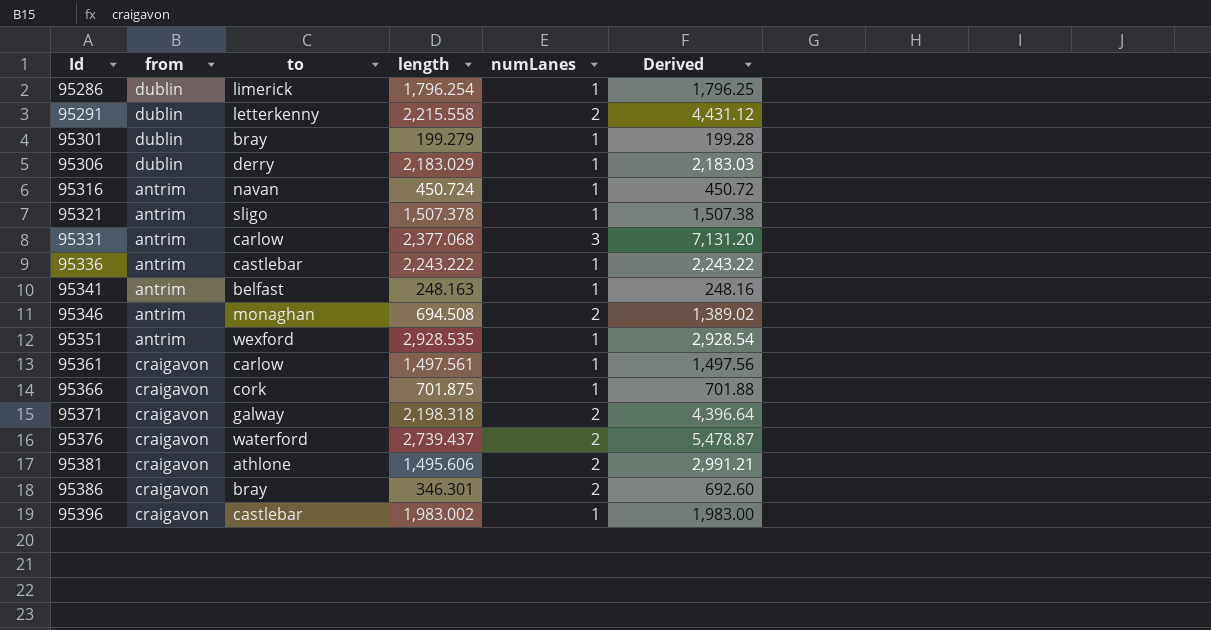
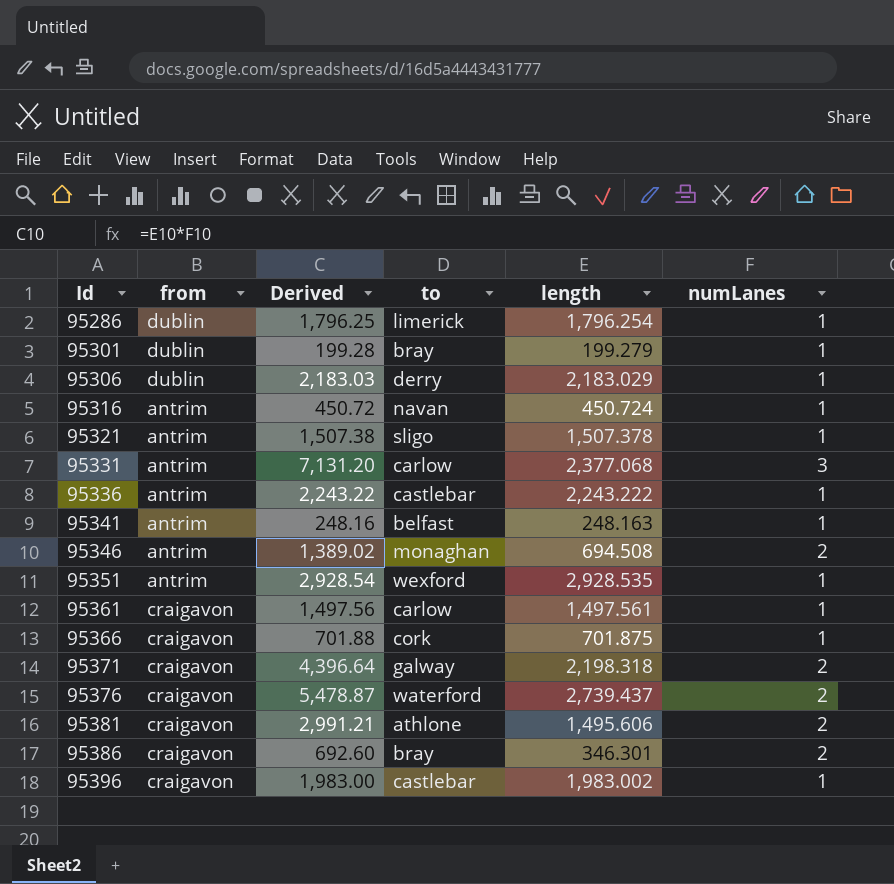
column Derived | position: 6 -> 3
row 95291: dublin | letterkenny | 2,215.558 | 2 | 4,431.12 -> none

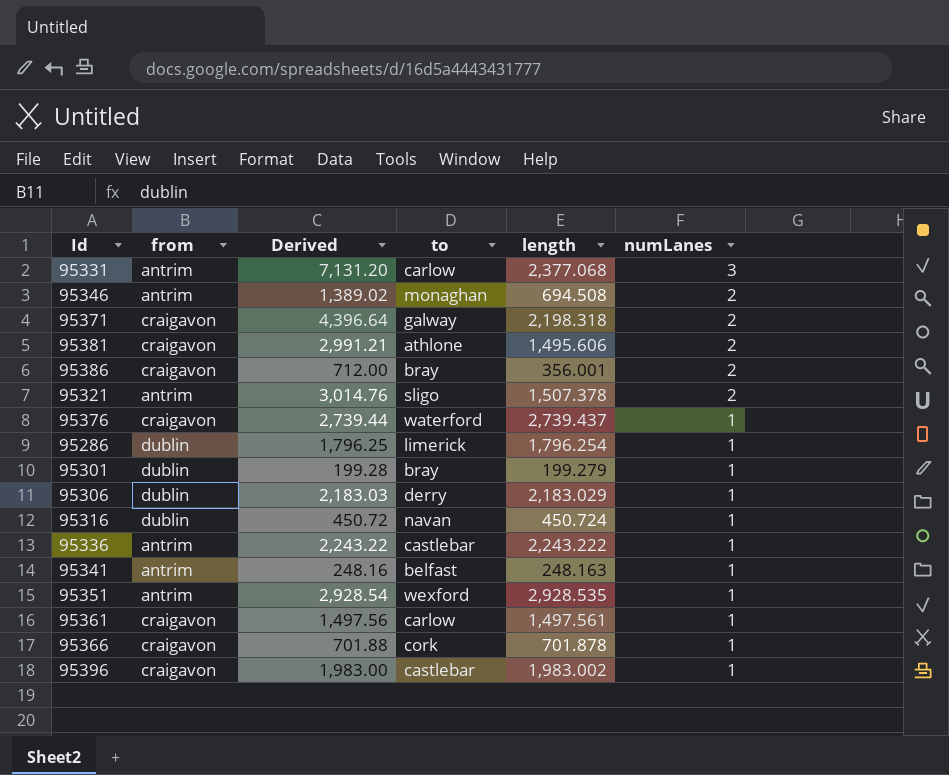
row order: Id ascending -> numLanes descending
95386 | Derived: 692.60 -> 712.00
95386 | length: 346.301 -> 356.001
95321 | Derived: 1,507.38 -> 3,014.76
95321 | numLanes: 1 -> 2
95376 | Derived: 5,478.87 -> 2,739.44
95376 | numLanes: 2 -> 1
95316 | from: antrim -> dublin
95366 | length: 701.875 -> 701.878

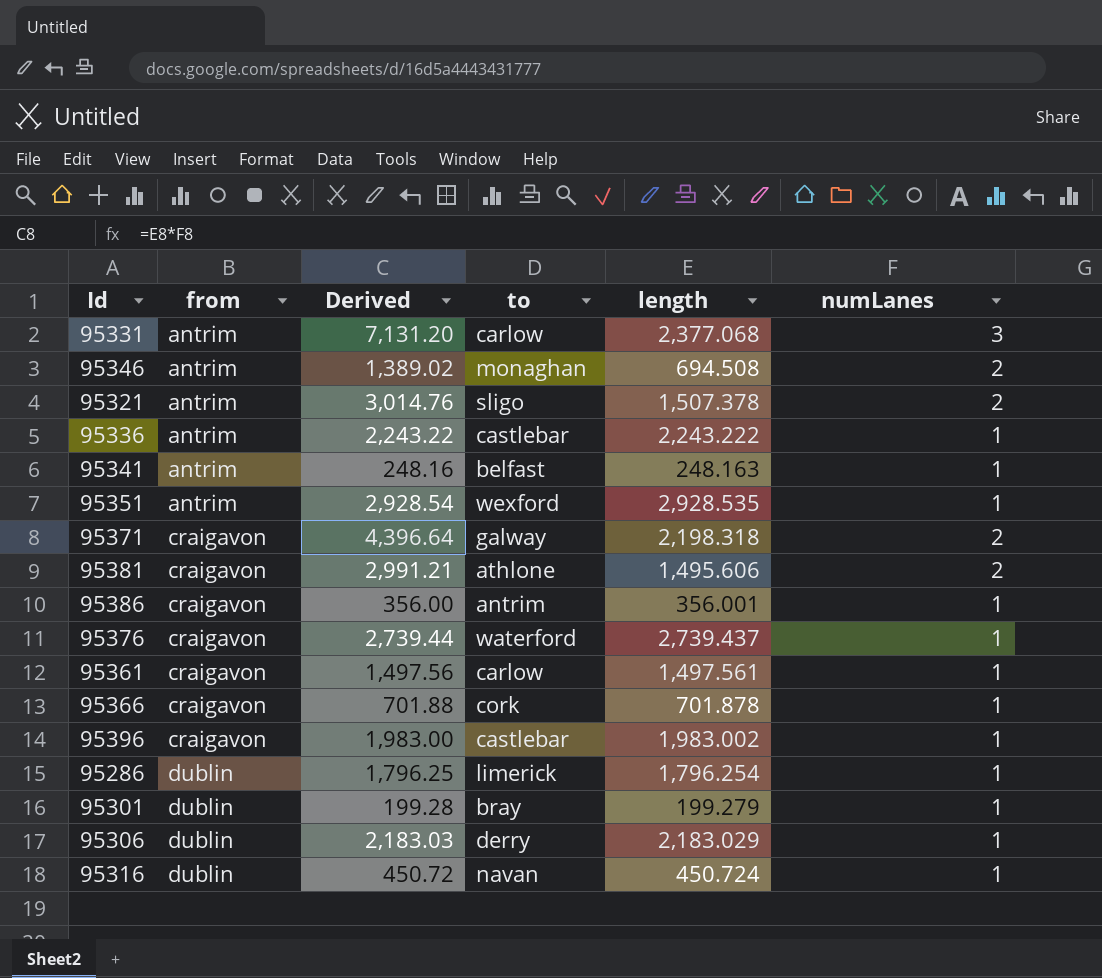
row order: numLanes descending -> from ascending
95386 | Derived: 712.00 -> 356.00
95386 | to: bray -> antrim
95386 | numLanes: 2 -> 1

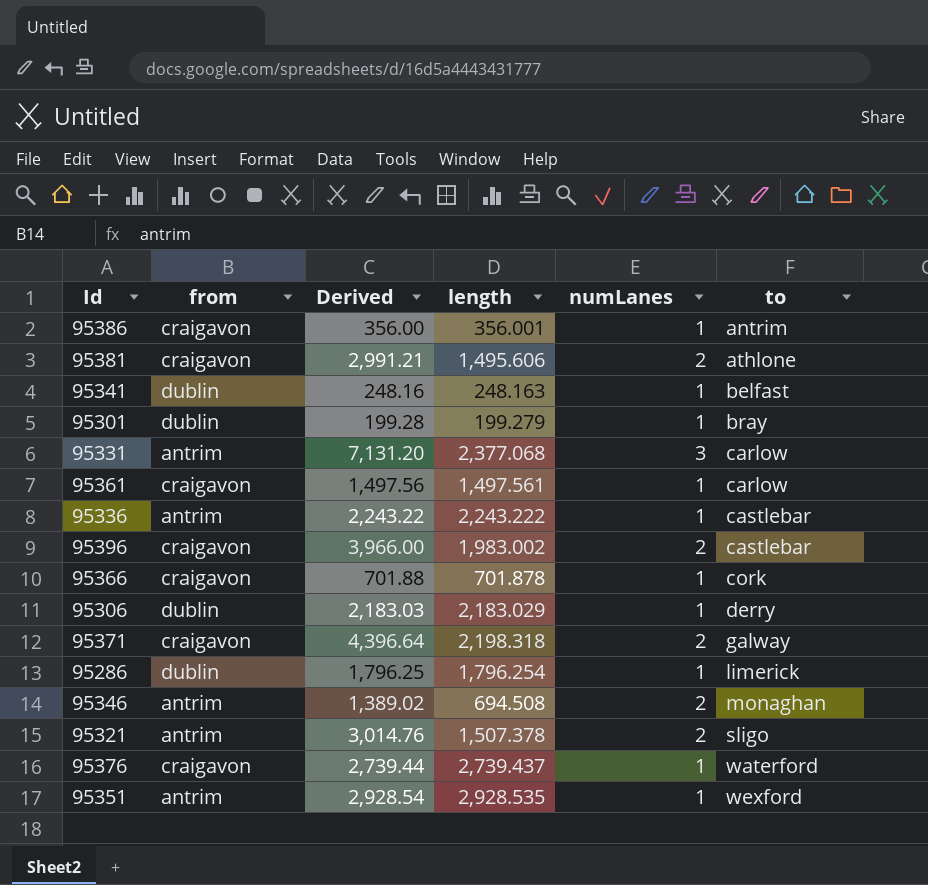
row order: from ascending -> to ascending
column to | position: 4 -> 6
row 95316: dublin | 450.72 | navan | 450.724 | 1 -> none
95341 | from: antrim -> dublin
95396 | Derived: 1,983.00 -> 3,966.00
95396 | numLanes: 1 -> 2

